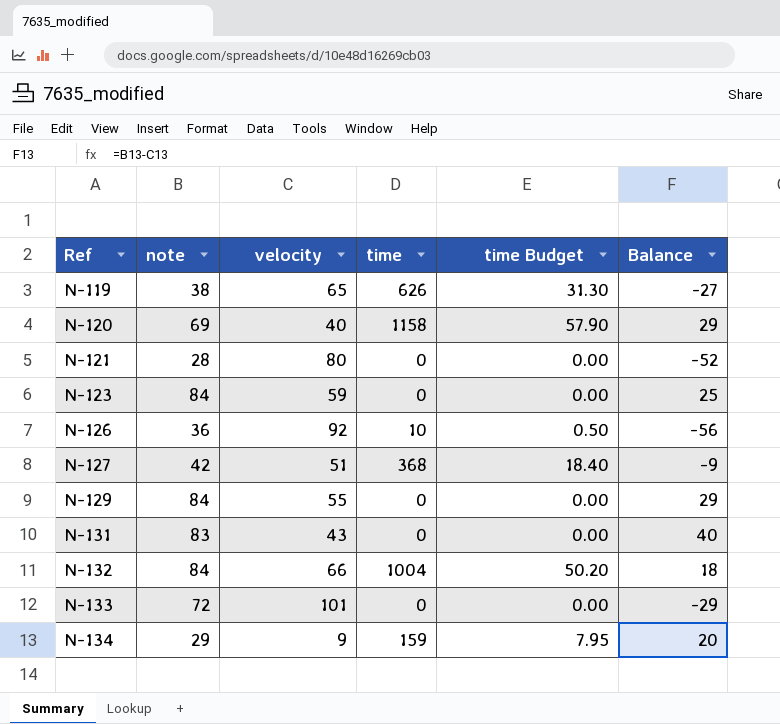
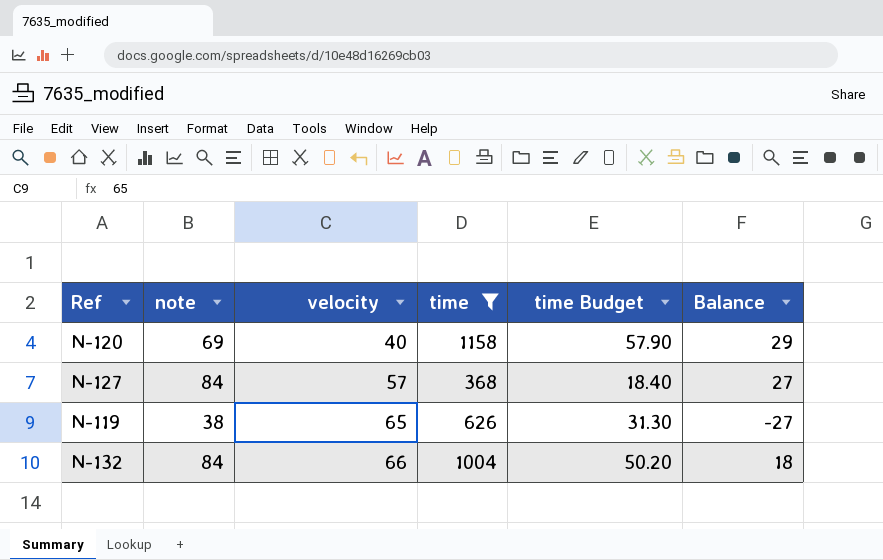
filter: none -> time >= 368
row order: Ref ascending -> velocity ascending
N-127 | note: 42 -> 84
N-127 | velocity: 51 -> 57
N-127 | Balance: -9 -> 27

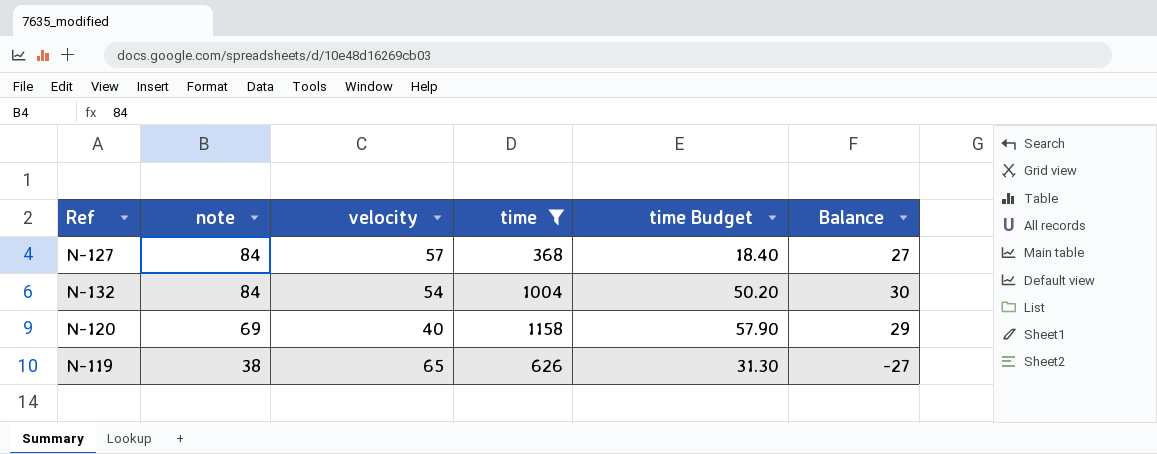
row order: velocity ascending -> note descending
N-132 | velocity: 66 -> 54
N-132 | Balance: 18 -> 30

